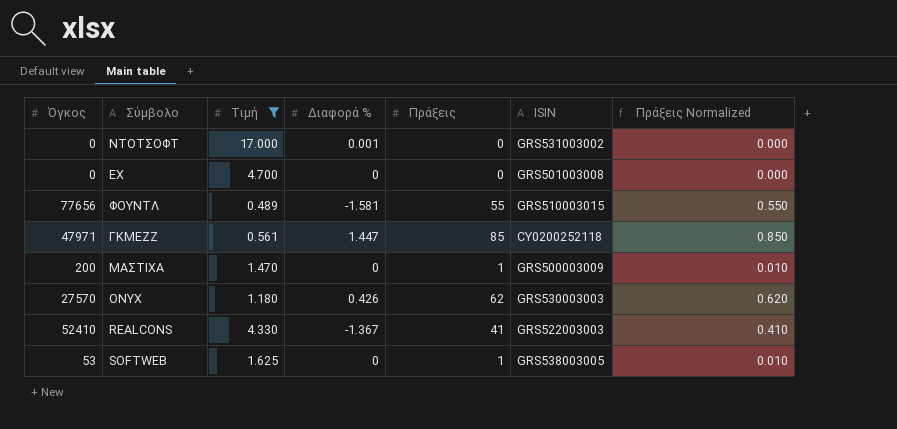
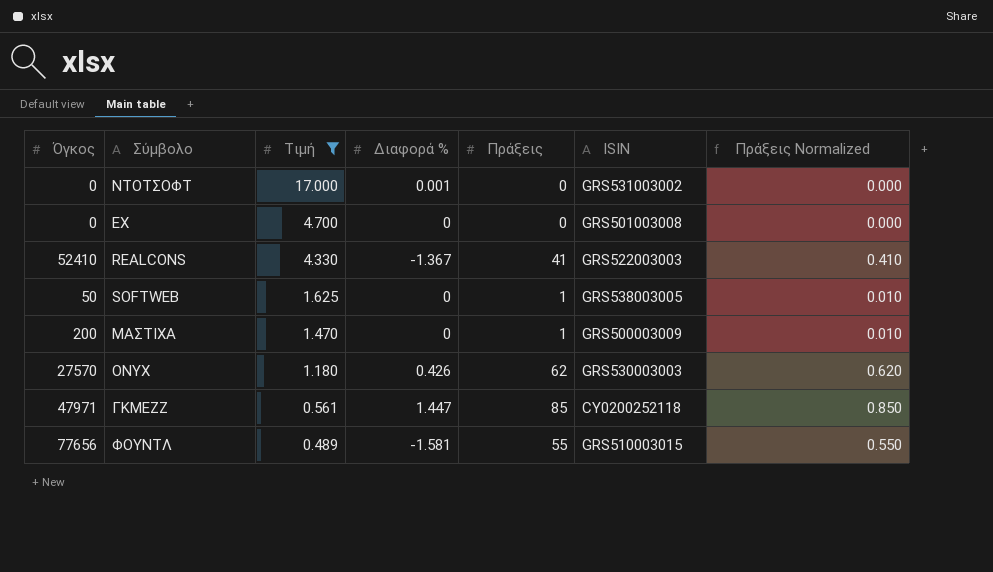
row order: none -> Τιμή descending
SOFTWEB | Όγκος: 53 -> 50

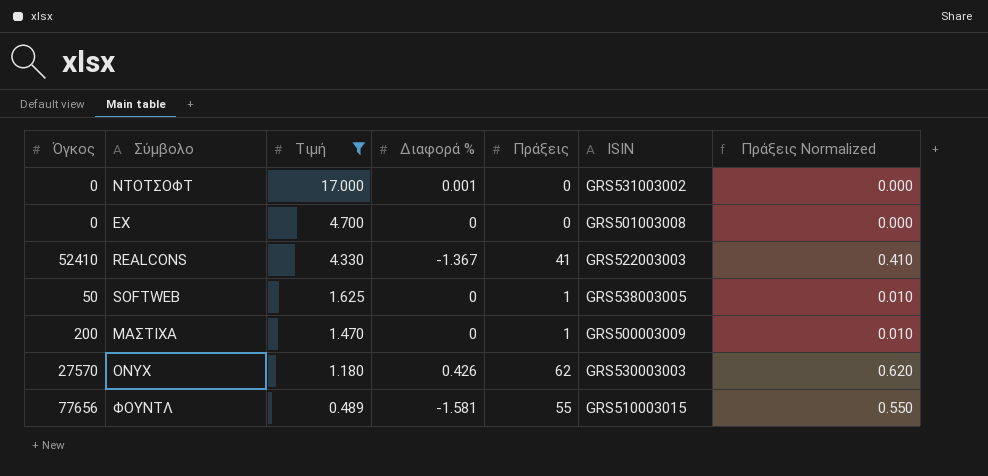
row ΓΚΜΕΖΖ: 47971 | 0.561 | 1.447 | 85 | CY0200252118 | 0.850 -> none

